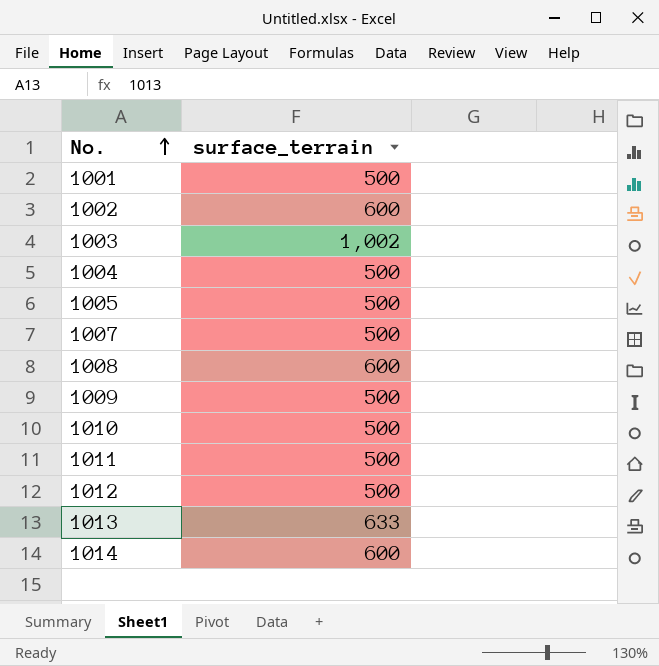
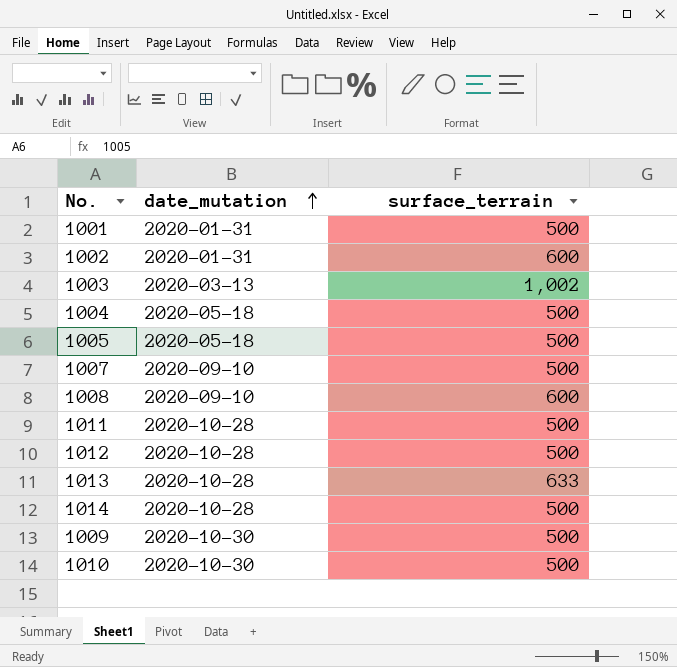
row order: No. ascending -> date_mutation ascending
column date_mutation | position: none -> 2
1014 | surface_terrain: 600 -> 500

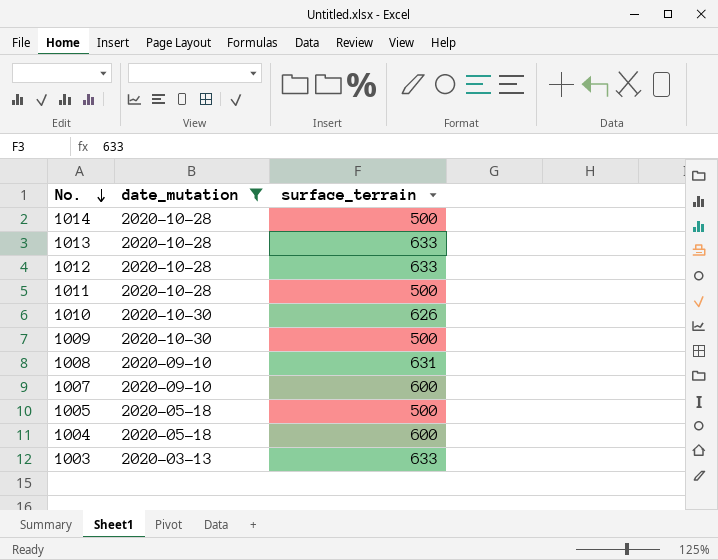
filter: none -> date_mutation != 2020-01-31
row order: date_mutation ascending -> No. descending
1012 | surface_terrain: 500 -> 633
1010 | surface_terrain: 500 -> 626
1008 | surface_terrain: 600 -> 631
1007 | surface_terrain: 500 -> 600
1004 | surface_terrain: 500 -> 600
1003 | surface_terrain: 1,002 -> 633

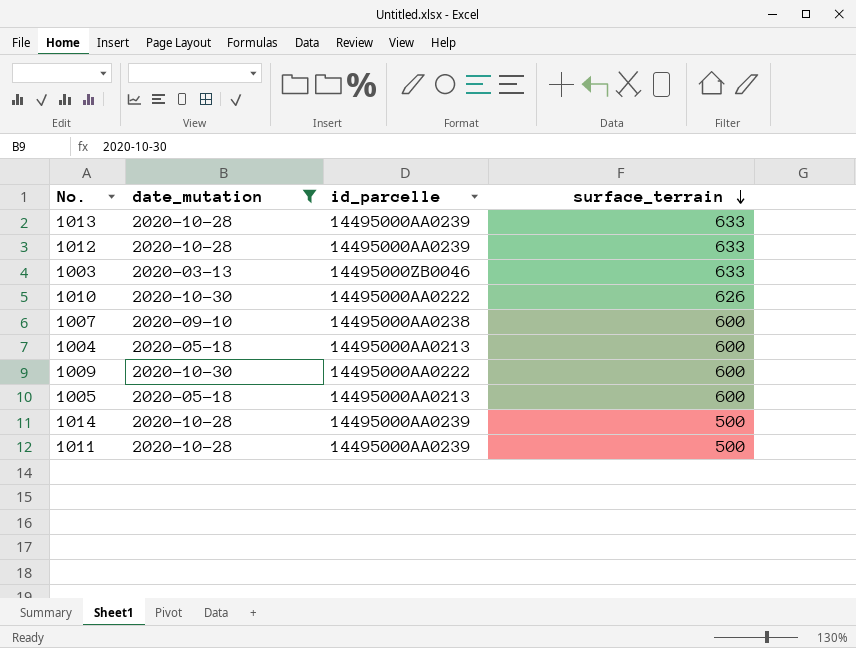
row order: No. descending -> surface_terrain descending
column id_parcelle | position: none -> 3
row 1008: 2020-09-10 | 631 -> none
1009 | surface_terrain: 500 -> 600
1005 | surface_terrain: 500 -> 600

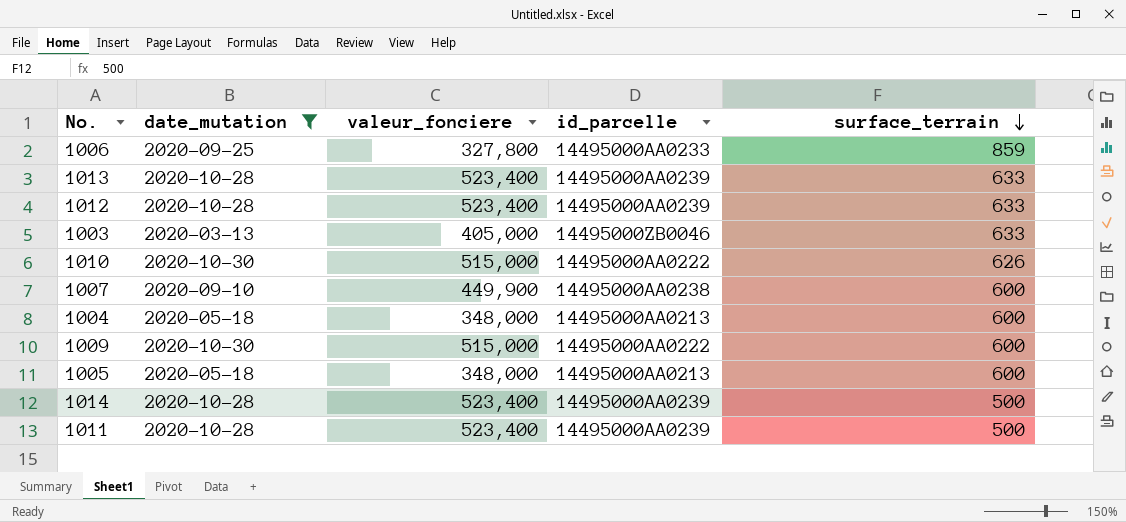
column valeur_fonciere | position: none -> 3
row 1006: none -> 2020-09-25 | 327,800 | 14495000AA0233 | 859

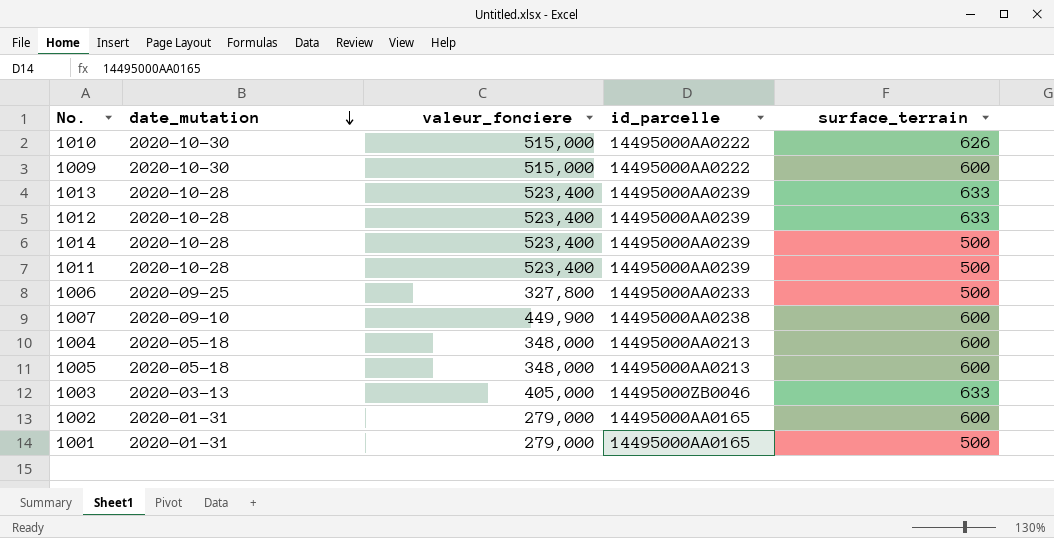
filter: date_mutation != 2020-01-31 -> none
row order: surface_terrain descending -> date_mutation descending
1006 | surface_terrain: 859 -> 500

